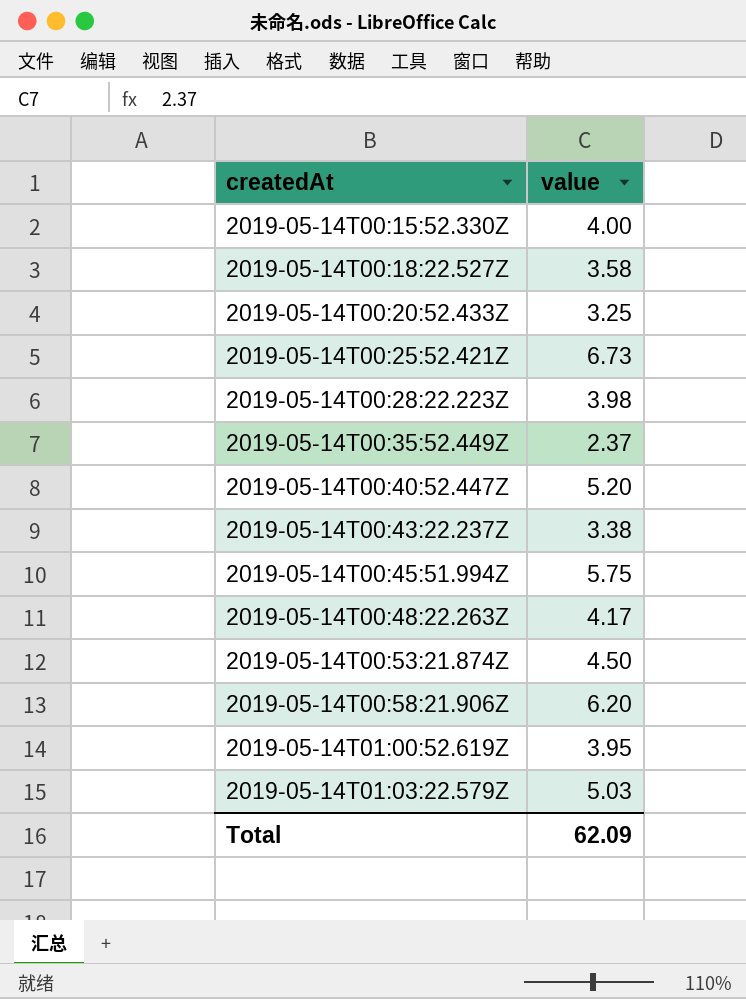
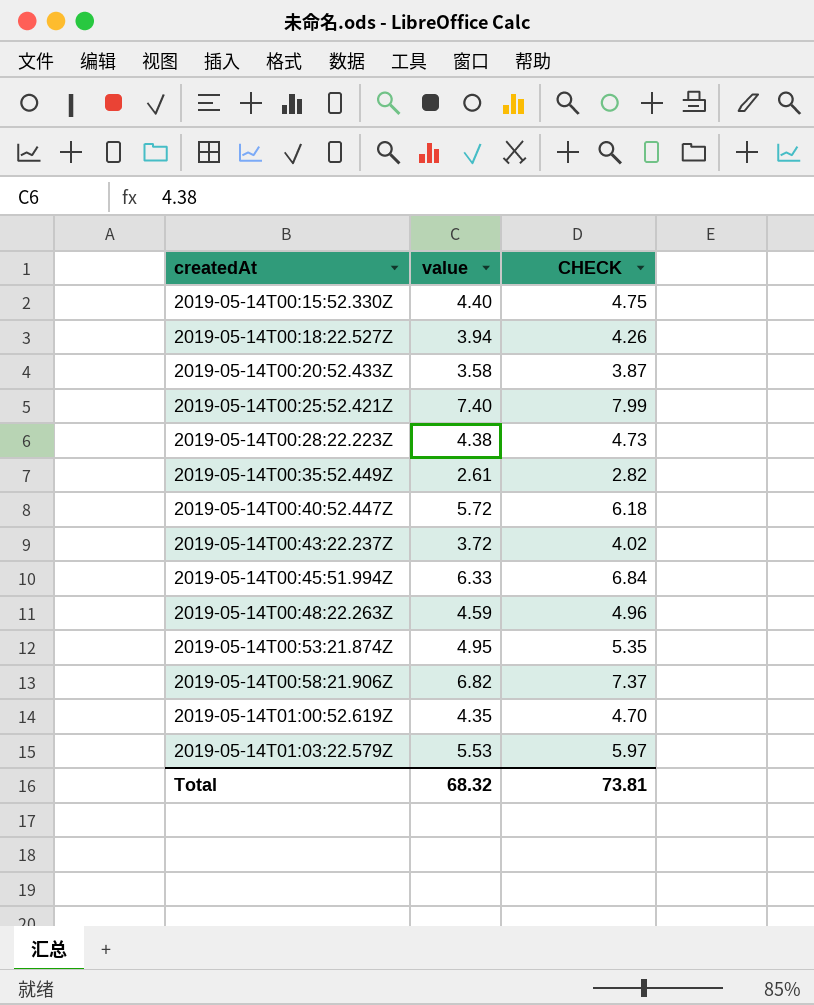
column CHECK | formula: none -> [value] * 1.08
2019-05-14T00:15:52.330Z | value: 4.00 -> 4.40
2019-05-14T00:18:22.527Z | value: 3.58 -> 3.94
2019-05-14T00:20:52.433Z | value: 3.25 -> 3.58
2019-05-14T00:25:52.421Z | value: 6.73 -> 7.40
2019-05-14T00:28:22.223Z | value: 3.98 -> 4.38
2019-05-14T00:35:52.449Z | value: 2.37 -> 2.61
2019-05-14T00:40:52.447Z | value: 5.20 -> 5.72
2019-05-14T00:43:22.237Z | value: 3.38 -> 3.72
2019-05-14T00:45:51.994Z | value: 5.75 -> 6.33
2019-05-14T00:48:22.263Z | value: 4.17 -> 4.59
2019-05-14T00:53:21.874Z | value: 4.50 -> 4.95
2019-05-14T00:58:21.906Z | value: 6.20 -> 6.82
2019-05-14T01:00:52.619Z | value: 3.95 -> 4.35
2019-05-14T01:03:22.579Z | value: 5.03 -> 5.53
Total | value: 62.09 -> 68.32

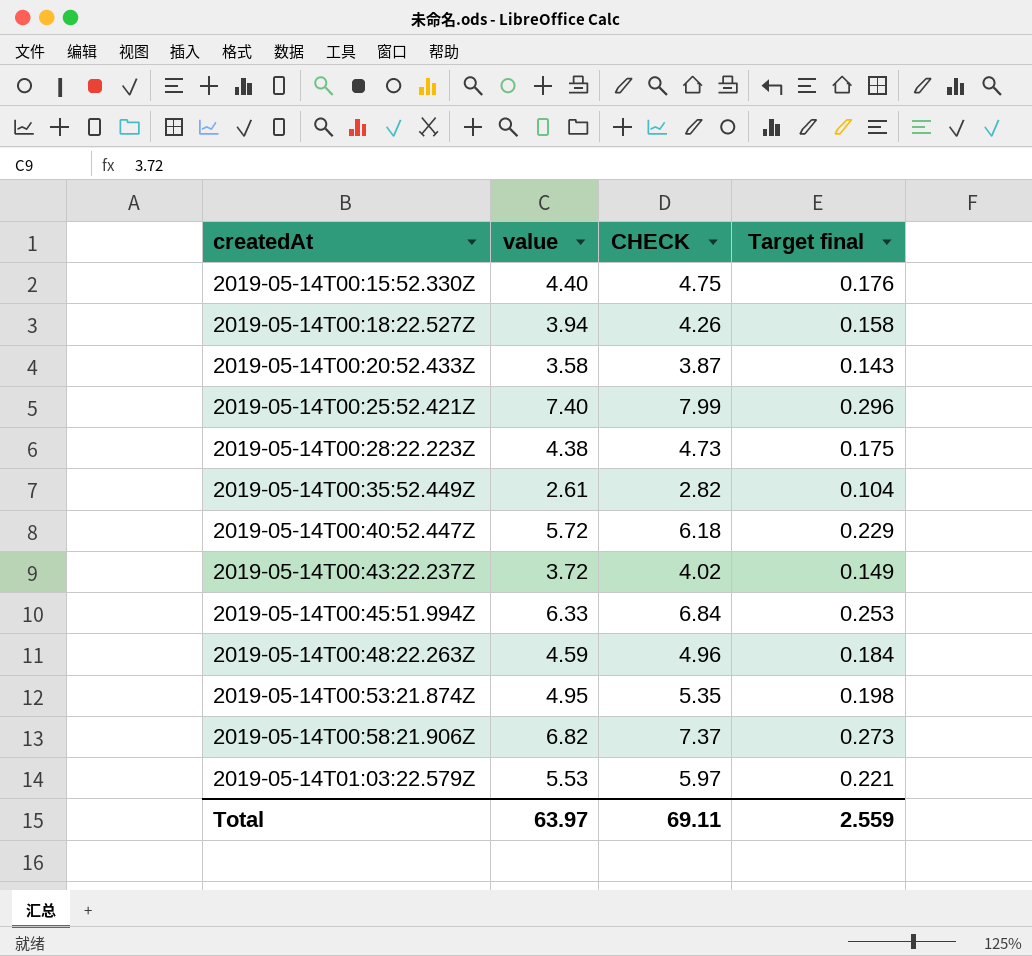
column Target final | formula: none -> [value] * 0.04
row 2019-05-14T01:00:52.619Z: 4.35 | 4.70 -> none
Total | value: 68.32 -> 63.97
Total | CHECK: 73.81 -> 69.11

